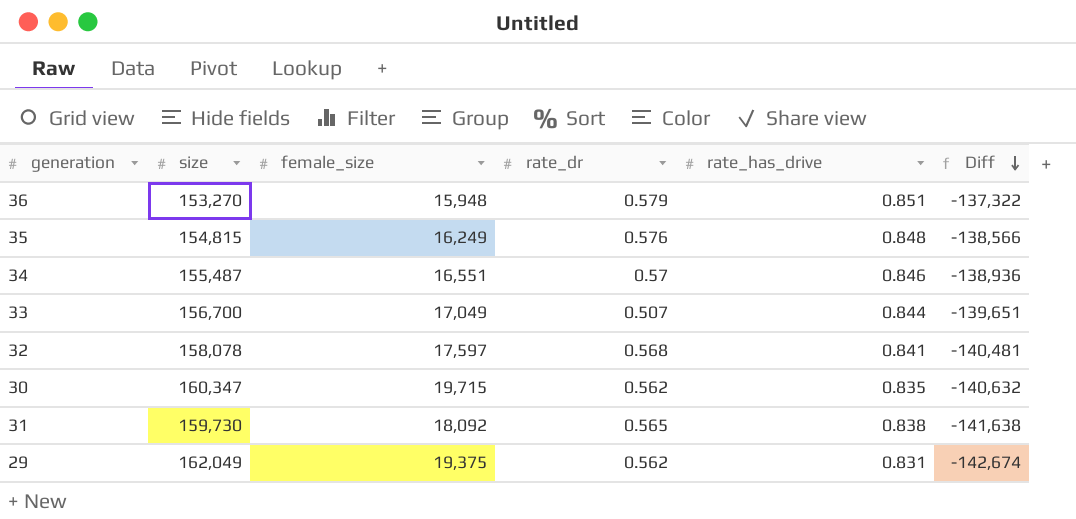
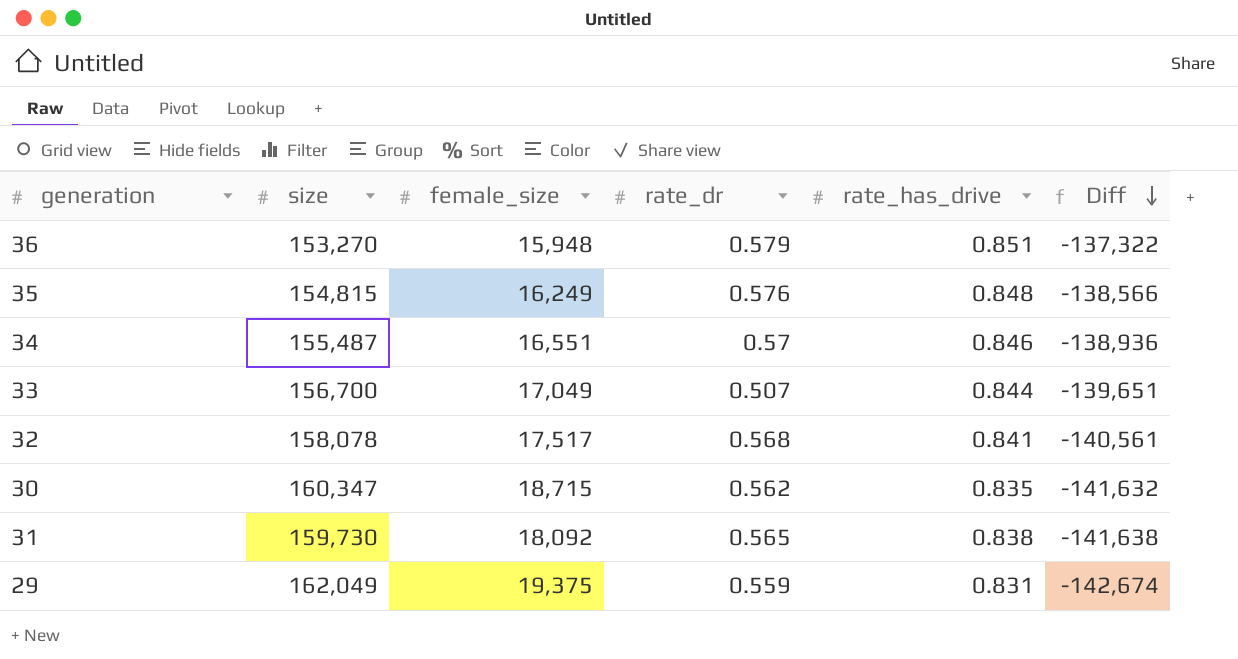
32 | female_size: 17,597 -> 17,517
32 | Diff: -140,481 -> -140,561
30 | female_size: 19,715 -> 18,715
30 | Diff: -140,632 -> -141,632
29 | rate_dr: 0.562 -> 0.559

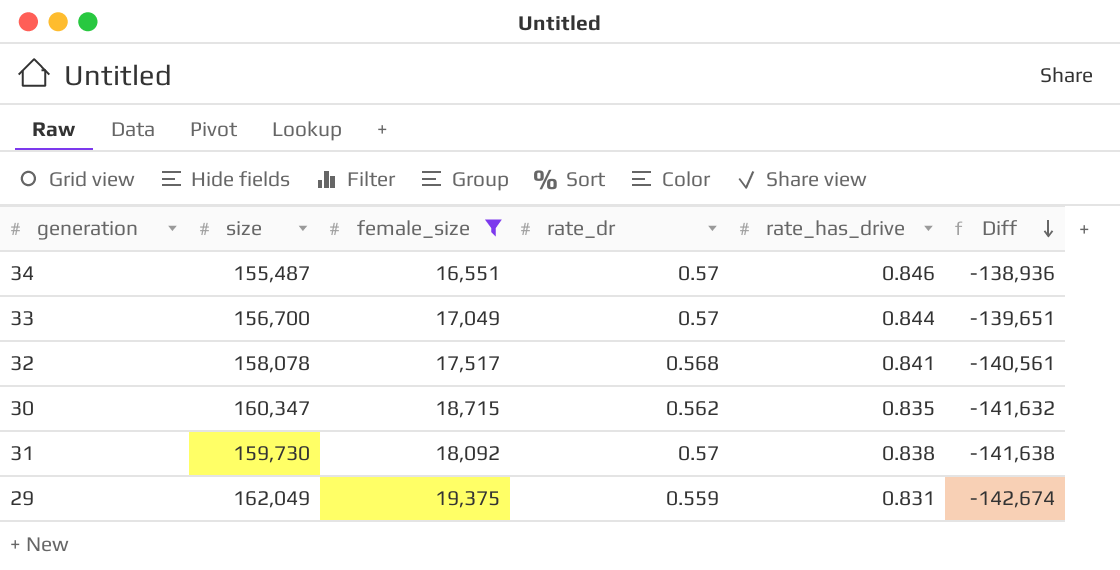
filter: none -> female_size >= 16,551
33 | rate_dr: 0.507 -> 0.57
31 | rate_dr: 0.565 -> 0.57

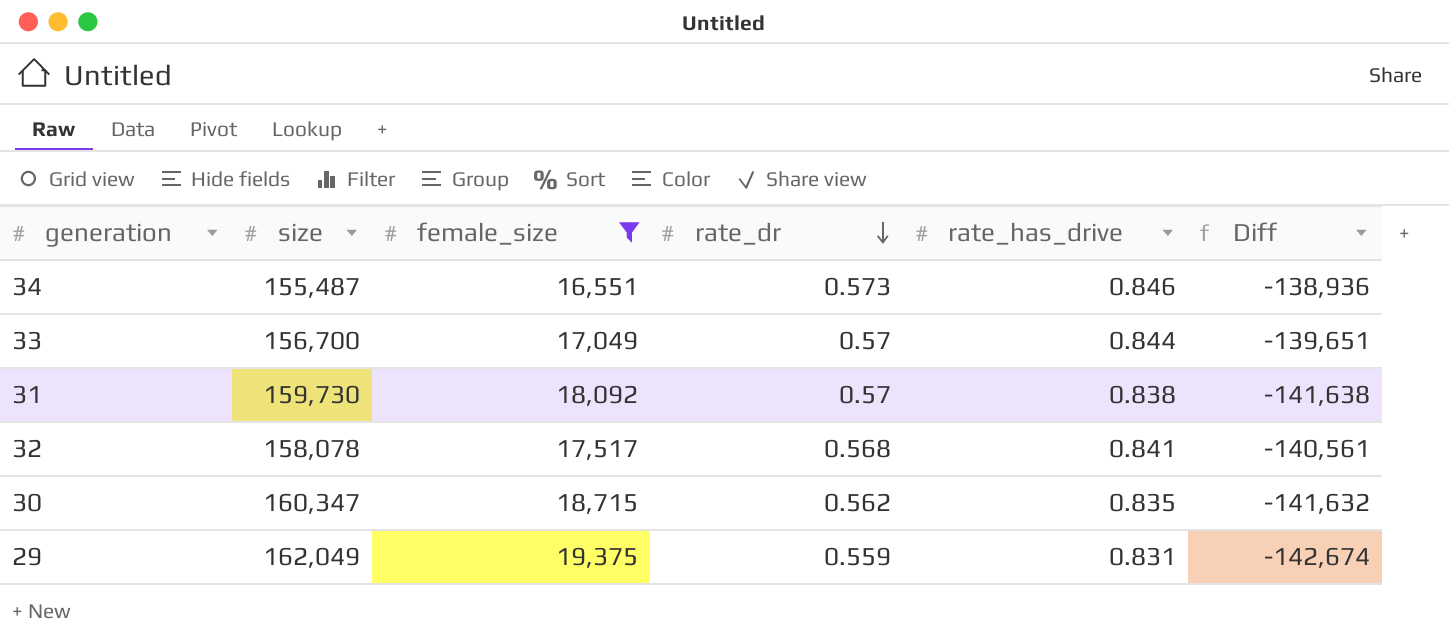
row order: Diff descending -> rate_dr descending
34 | rate_dr: 0.57 -> 0.573

